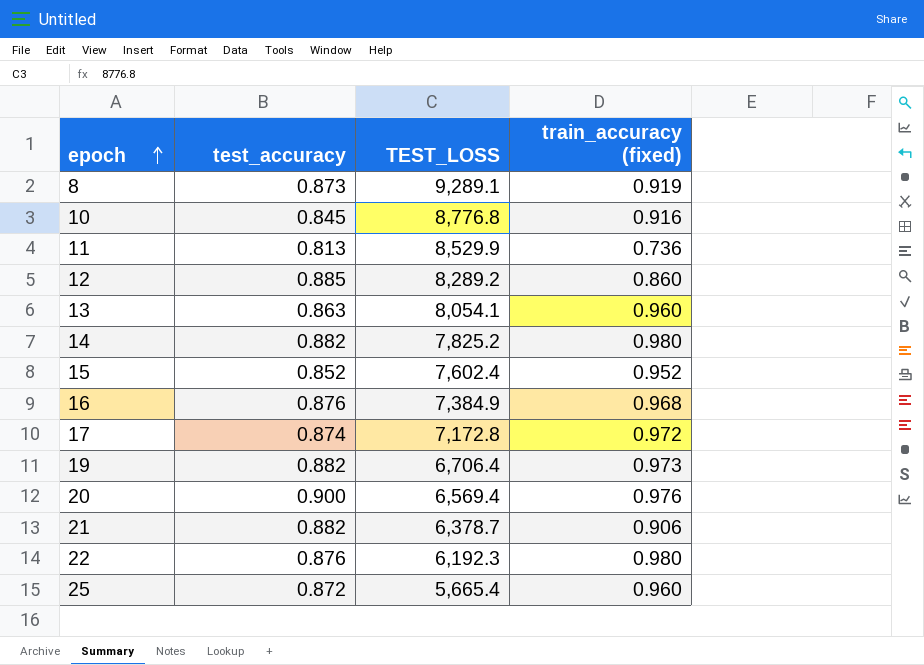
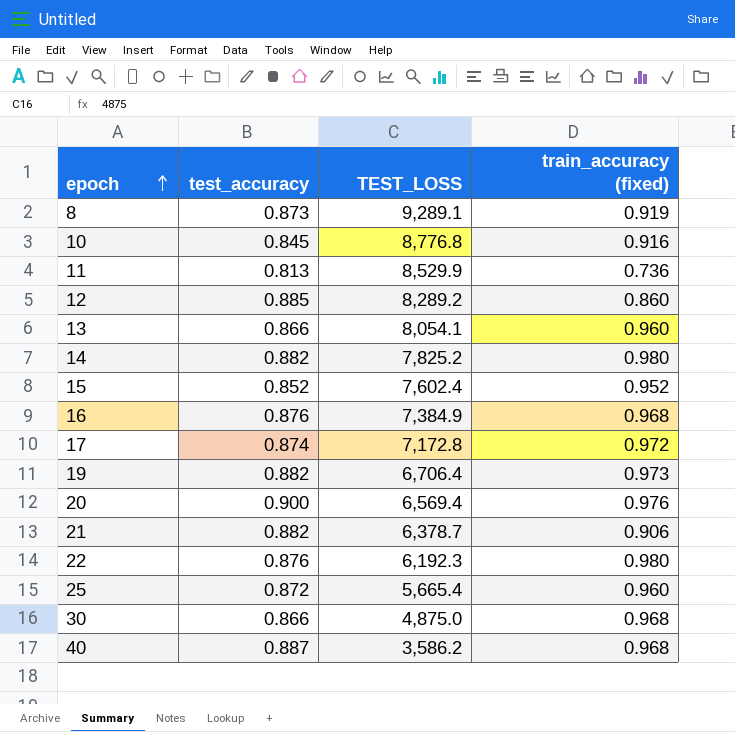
13 | test_accuracy: 0.863 -> 0.866
row 30: none -> 0.866 | 4,875.0 | 0.968
row 40: none -> 0.887 | 3,586.2 | 0.968

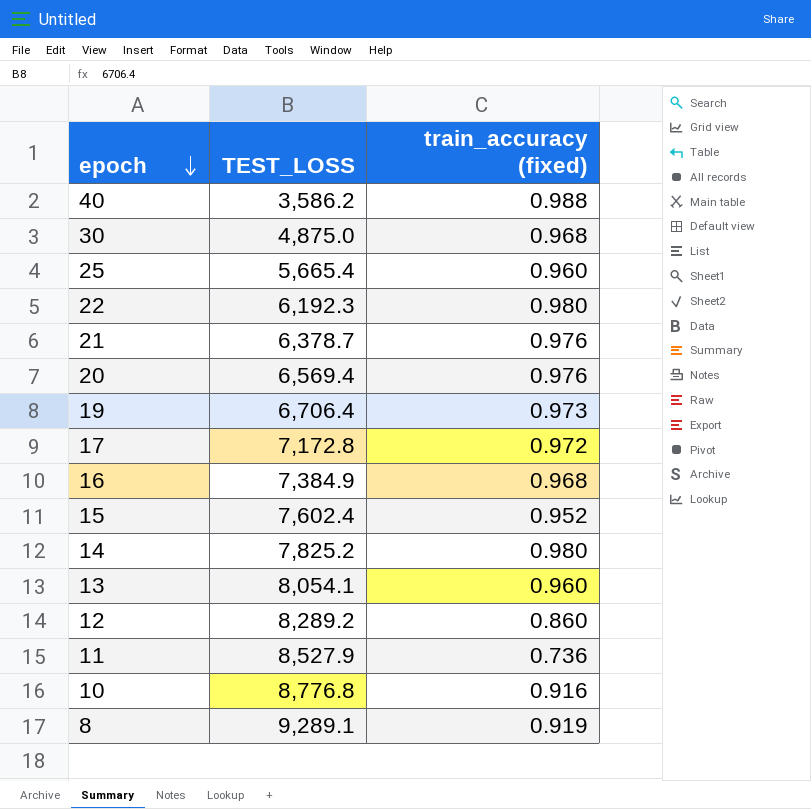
row order: epoch ascending -> epoch descending
column test_accuracy | position: 2 -> none
40 | train_accuracy (fixed): 0.968 -> 0.988
21 | train_accuracy (fixed): 0.906 -> 0.976
11 | TEST_LOSS: 8,529.9 -> 8,527.9

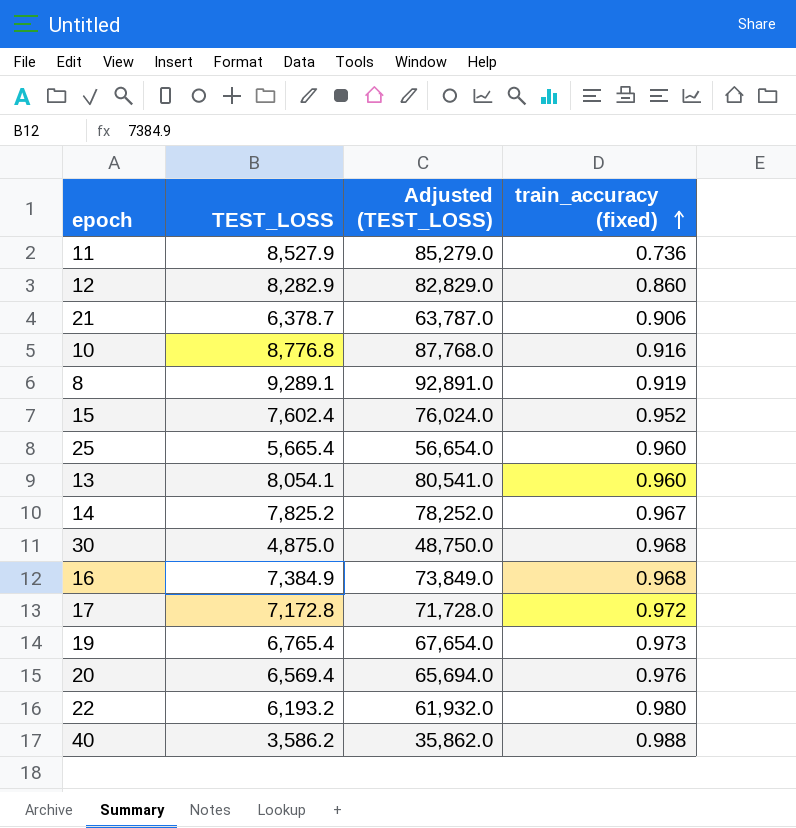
row order: epoch descending -> train_accuracy (fixed) ascending
column Adjusted (TEST_LOSS) | formula: none -> [TEST_LOSS] * 10
12 | TEST_LOSS: 8,289.2 -> 8,282.9
21 | train_accuracy (fixed): 0.976 -> 0.906
14 | train_accuracy (fixed): 0.980 -> 0.967
19 | TEST_LOSS: 6,706.4 -> 6,765.4
22 | TEST_LOSS: 6,192.3 -> 6,193.2

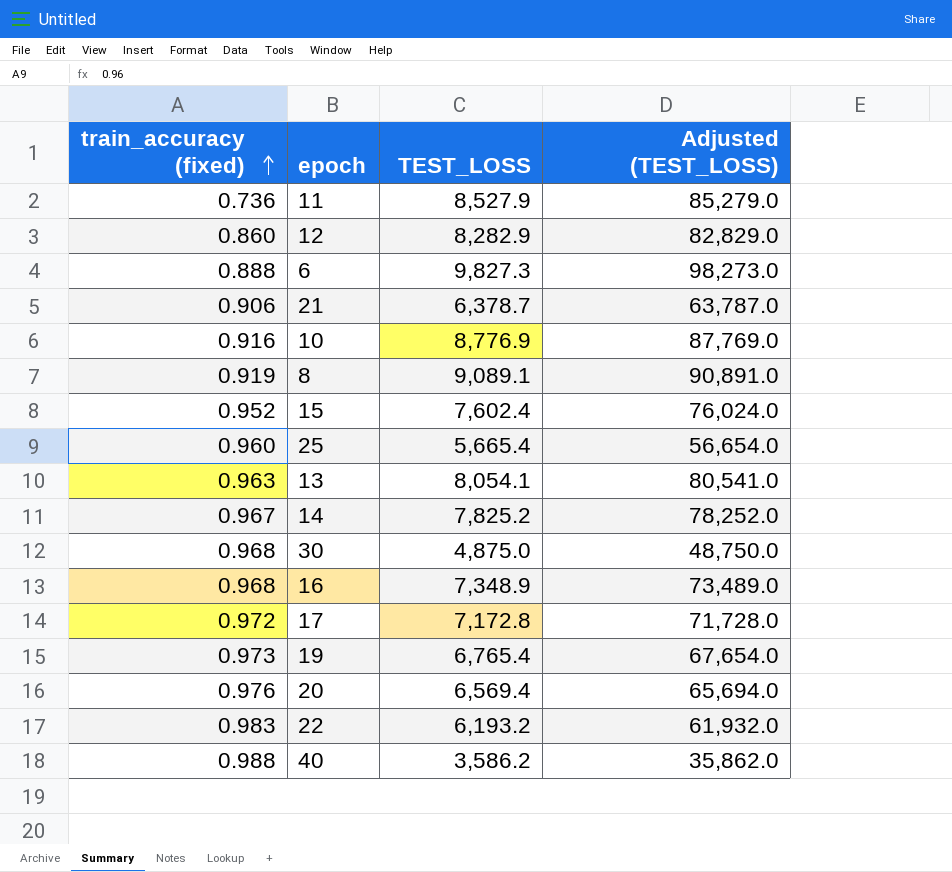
column train_accuracy (fixed) | position: 4 -> 1
row 6: none -> 0.888 | 9,827.3 | 98,273.0
10 | TEST_LOSS: 8,776.8 -> 8,776.9
10 | Adjusted (TEST_LOSS): 87,768.0 -> 87,769.0
8 | TEST_LOSS: 9,289.1 -> 9,089.1
8 | Adjusted (TEST_LOSS): 92,891.0 -> 90,891.0
13 | train_accuracy (fixed): 0.960 -> 0.963
16 | TEST_LOSS: 7,384.9 -> 7,348.9
16 | Adjusted (TEST_LOSS): 73,849.0 -> 73,489.0
22 | train_accuracy (fixed): 0.980 -> 0.983

